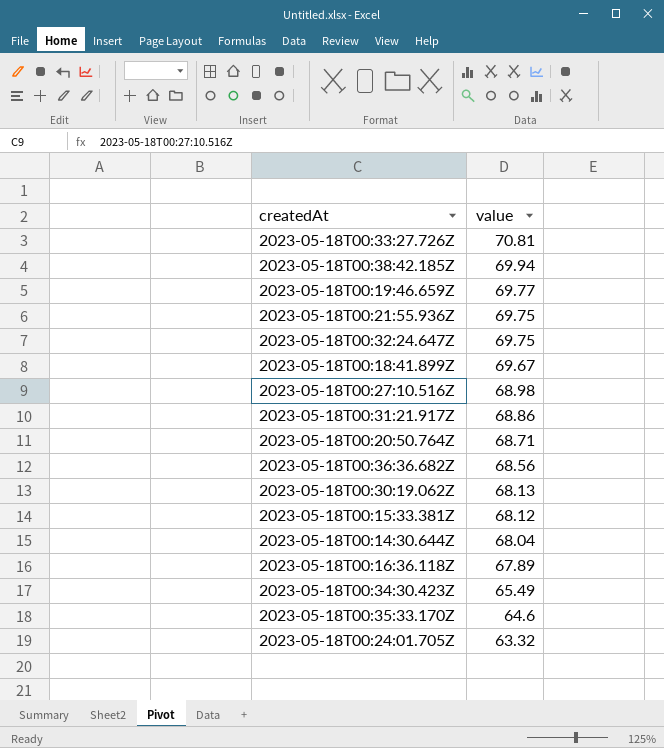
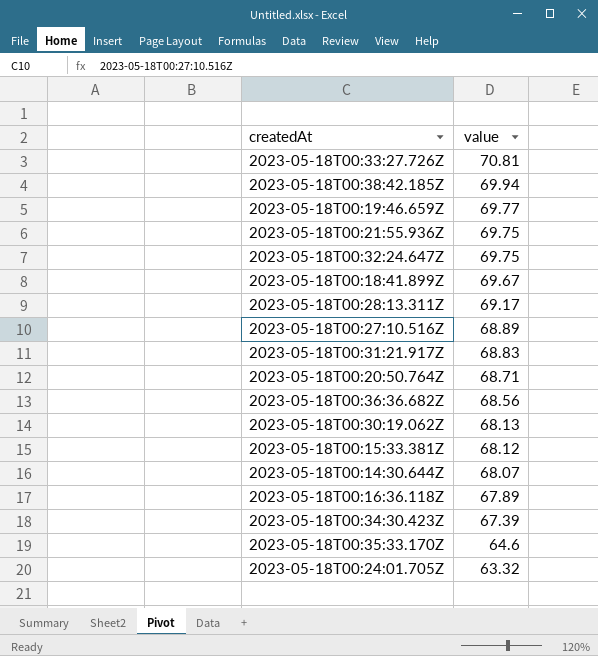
row 2023-05-18T00:28:13.311Z: none -> 69.17
2023-05-18T00:27:10.516Z | value: 68.98 -> 68.89
2023-05-18T00:31:21.917Z | value: 68.86 -> 68.83
2023-05-18T00:14:30.644Z | value: 68.04 -> 68.07
2023-05-18T00:34:30.423Z | value: 65.49 -> 67.39

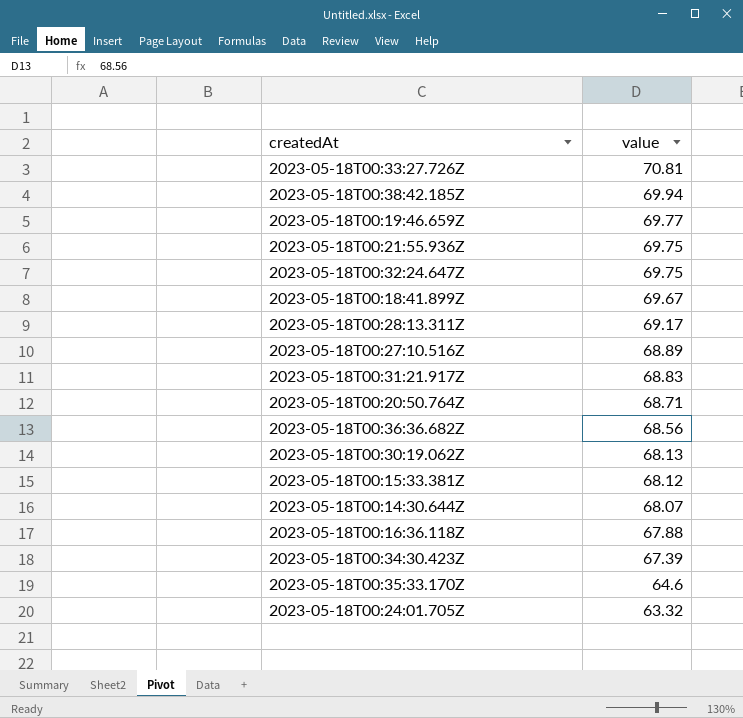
2023-05-18T00:16:36.118Z | value: 67.89 -> 67.88

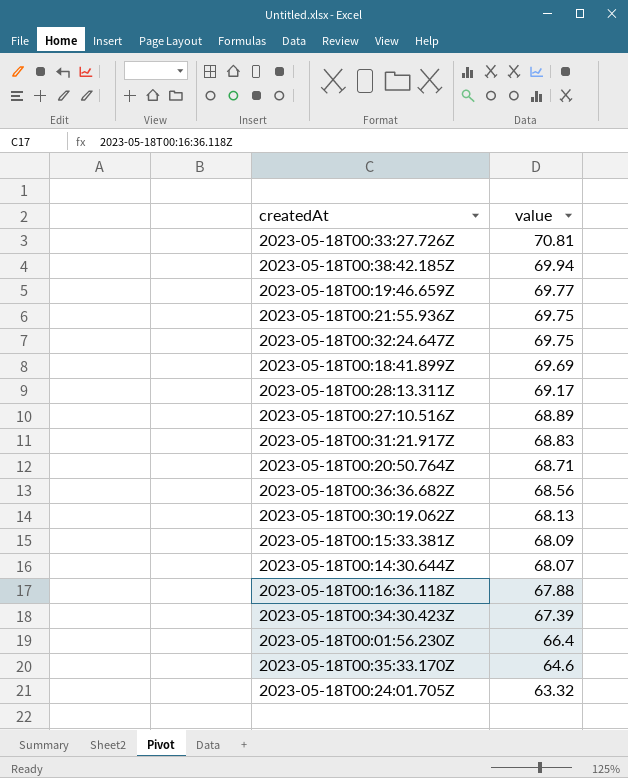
2023-05-18T00:18:41.899Z | value: 69.67 -> 69.69
2023-05-18T00:15:33.381Z | value: 68.12 -> 68.09
row 2023-05-18T00:01:56.230Z: none -> 66.4

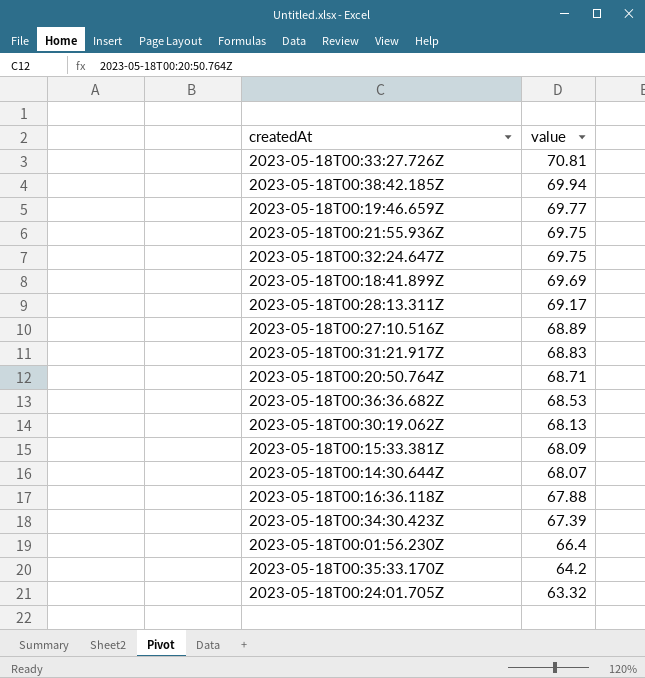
2023-05-18T00:36:36.682Z | value: 68.56 -> 68.53
2023-05-18T00:35:33.170Z | value: 64.6 -> 64.2

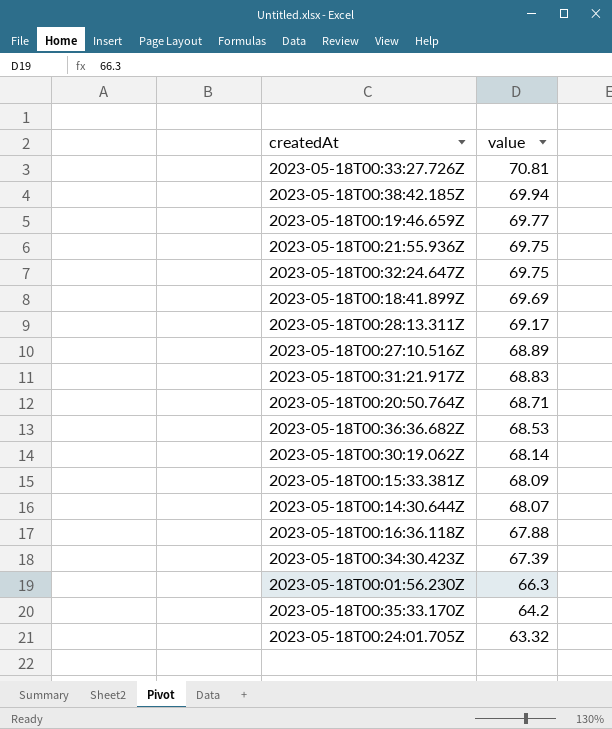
2023-05-18T00:30:19.062Z | value: 68.13 -> 68.14
2023-05-18T00:01:56.230Z | value: 66.4 -> 66.3

